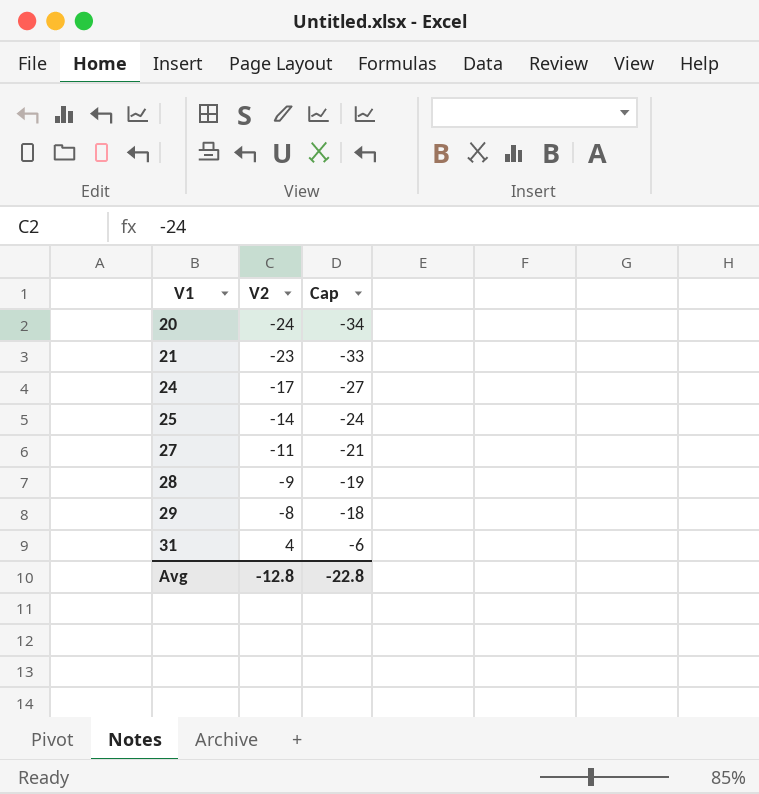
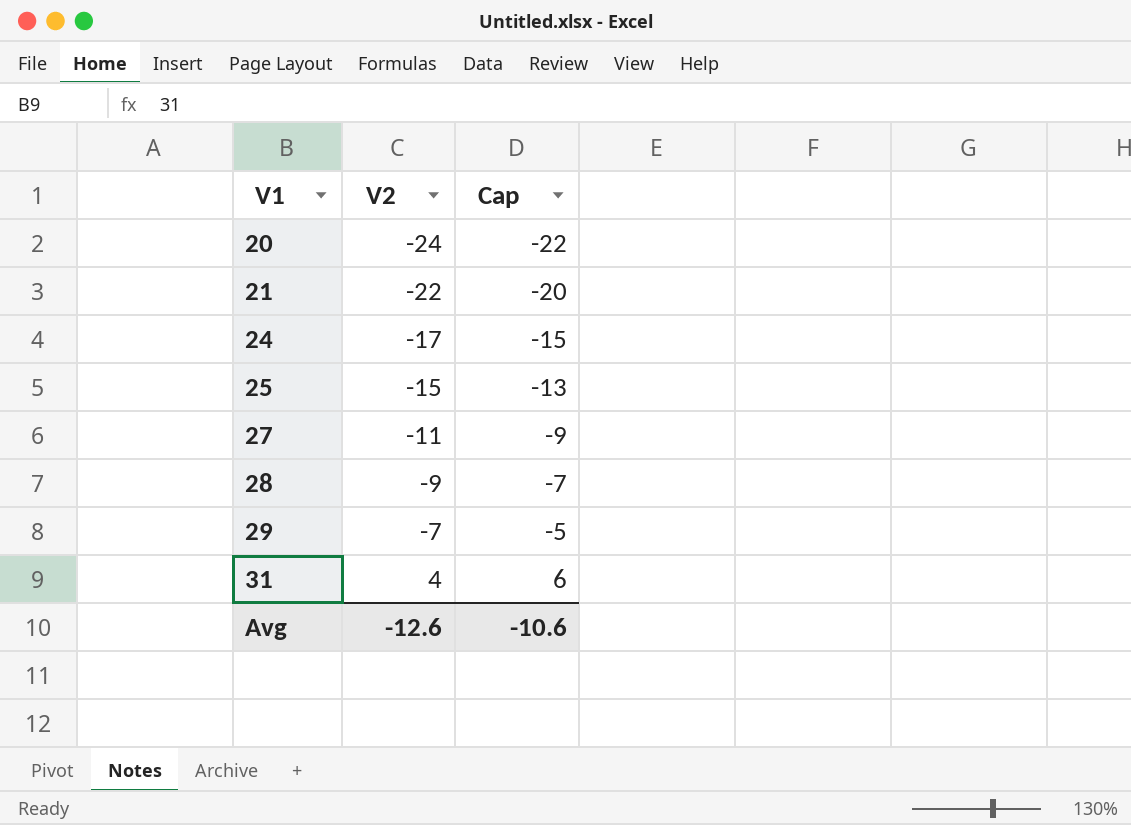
column Cap | formula: [V2] - 10 -> [V2] + 2
21 | V2: -23 -> -22
25 | V2: -14 -> -15
29 | V2: -8 -> -7
Avg | V2: -12.8 -> -12.6
Avg | Cap: -22.8 -> -10.6

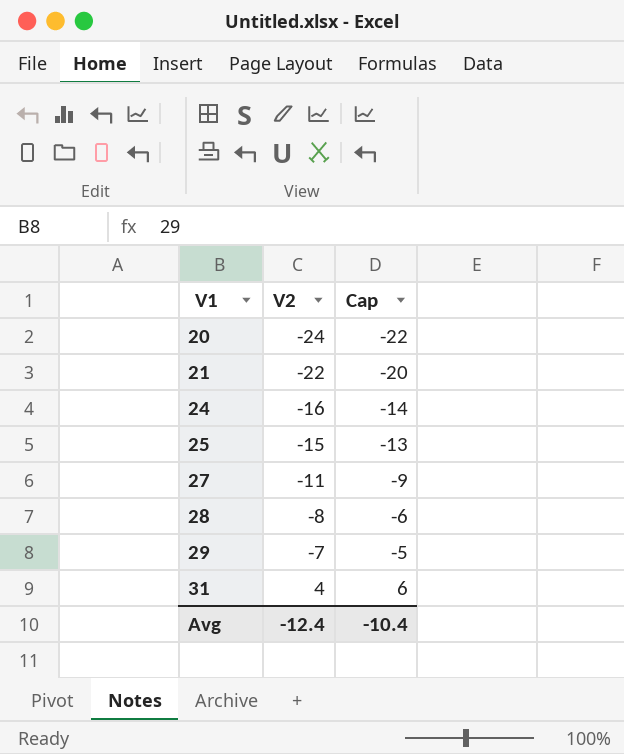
24 | V2: -17 -> -16
24 | Cap: -15 -> -14
28 | V2: -9 -> -8
28 | Cap: -7 -> -6
Avg | V2: -12.6 -> -12.4
Avg | Cap: -10.6 -> -10.4

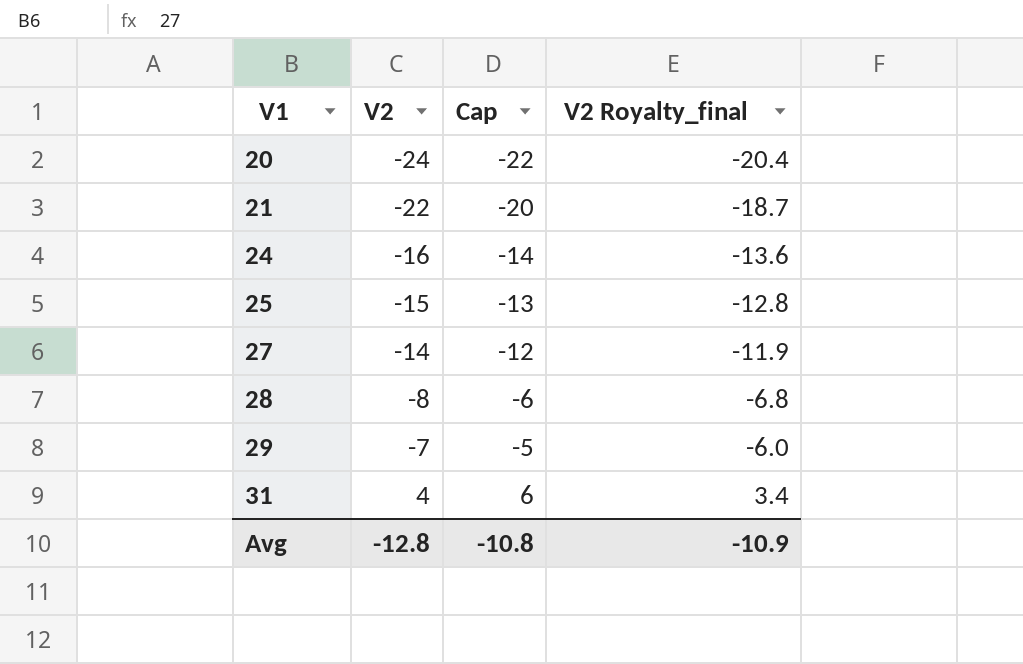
column V2 Royalty_final | formula: none -> [V2] * 0.85
27 | V2: -11 -> -14
27 | Cap: -9 -> -12
Avg | V2: -12.4 -> -12.8
Avg | Cap: -10.4 -> -10.8

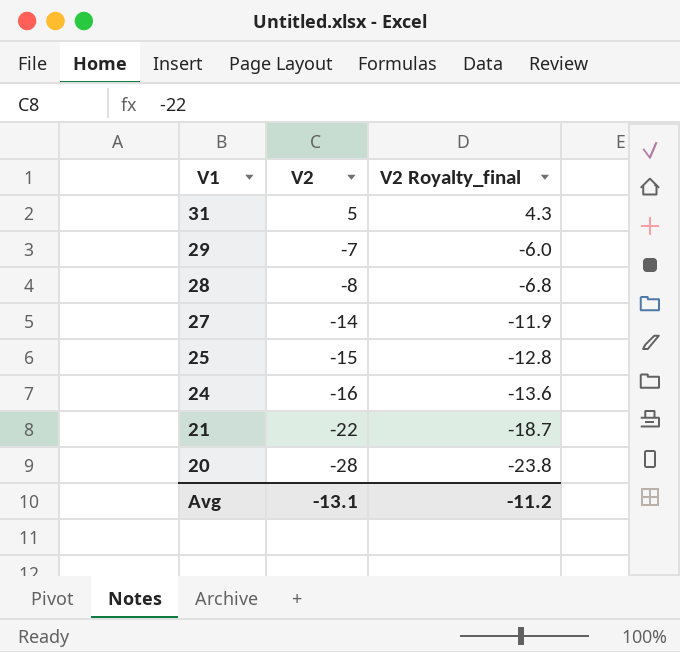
row order: V1 ascending -> V1 descending
column Cap | formula: [V2] + 2 -> none
31 | V2: 4 -> 5
31 | V2 Royalty_final: 3.4 -> 4.3
20 | V2: -24 -> -28
20 | V2 Royalty_final: -20.4 -> -23.8
Avg | V2: -12.8 -> -13.1
Avg | V2 Royalty_final: -10.9 -> -11.2

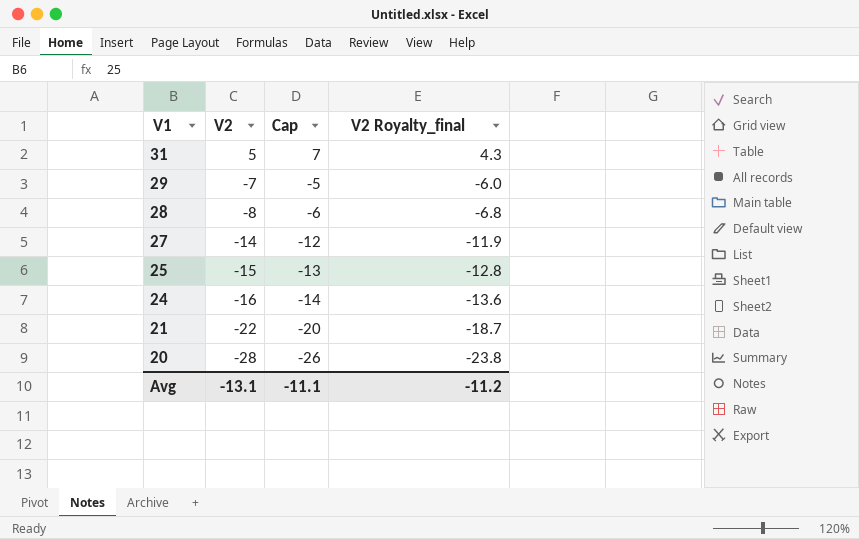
column Cap | formula: none -> [V2] + 2

